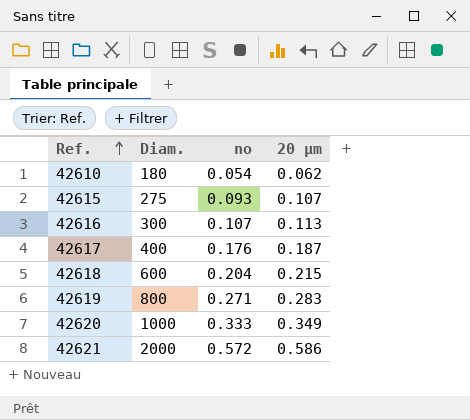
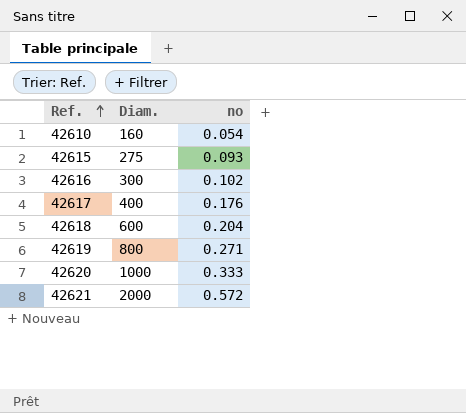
column 20 µm | position: 4 -> none
42610 | Diam.: 180 -> 160
42616 | no: 0.107 -> 0.102

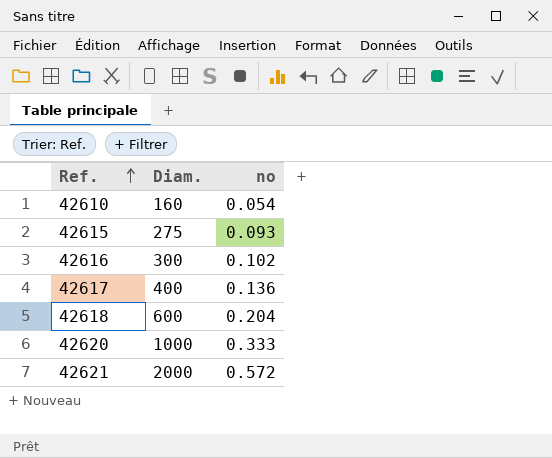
row 42619: 800 | 0.271 -> none
42617 | no: 0.176 -> 0.136

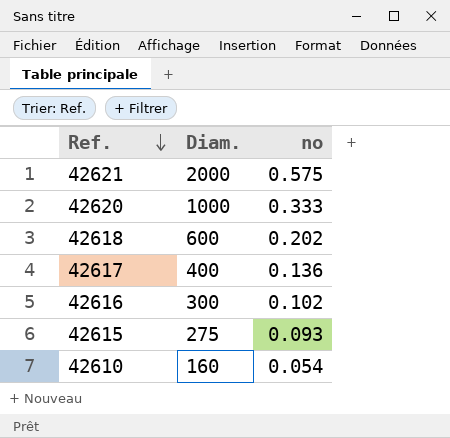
row order: Ref. ascending -> Ref. descending
42621 | no: 0.572 -> 0.575
42618 | no: 0.204 -> 0.202

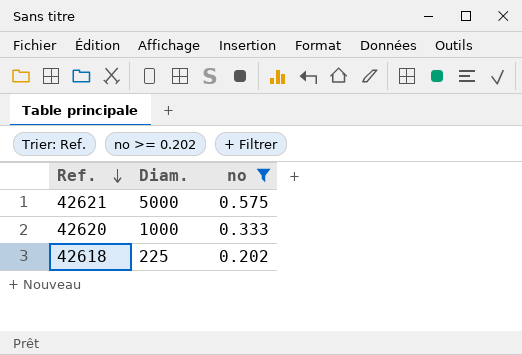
filter: none -> no >= 0.202
42621 | Diam.: 2000 -> 5000
42618 | Diam.: 600 -> 225

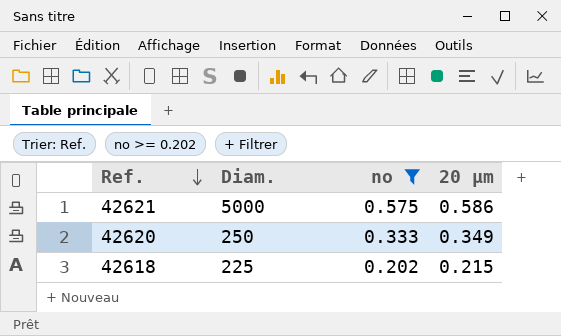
column 20 µm | position: none -> 4
42620 | Diam.: 1000 -> 250

